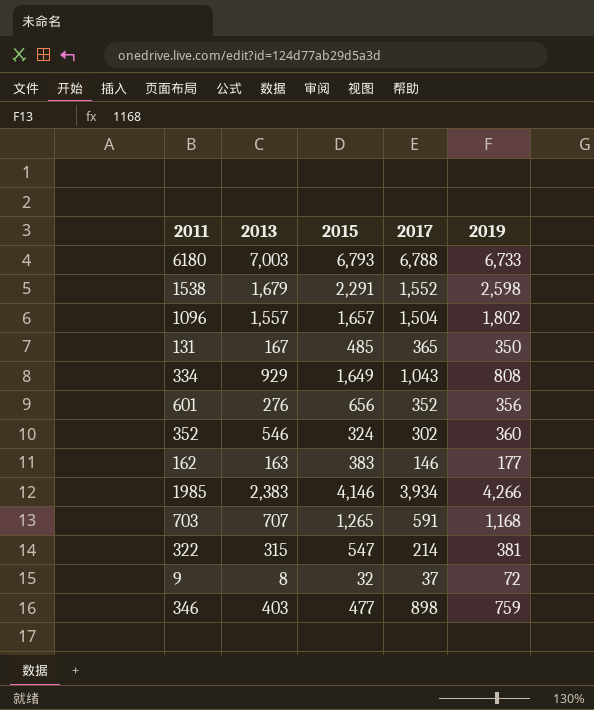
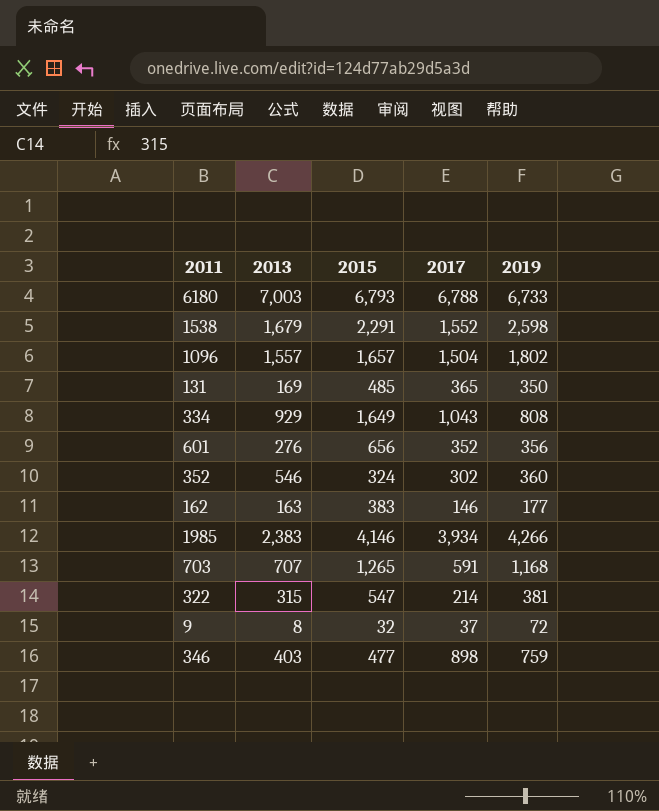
131 | 2013: 167 -> 169

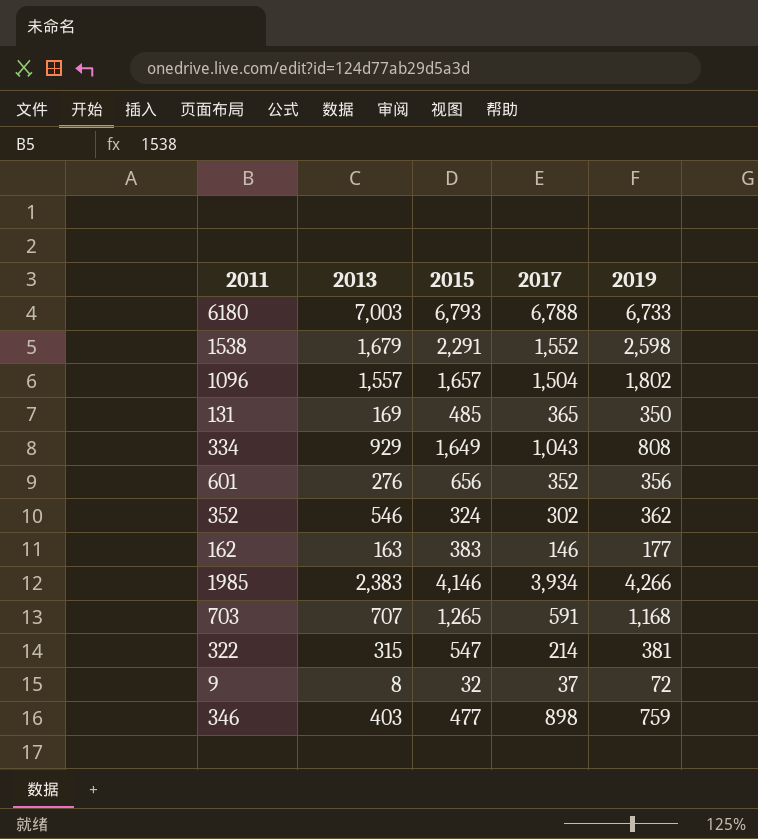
352 | 2019: 360 -> 362

